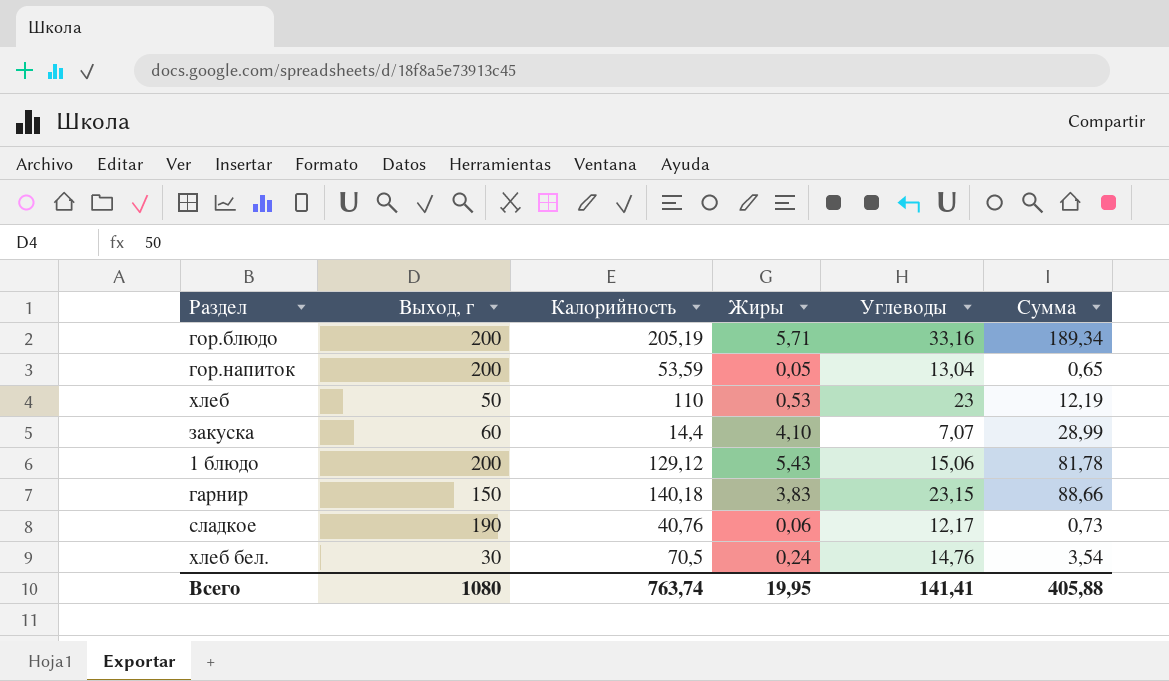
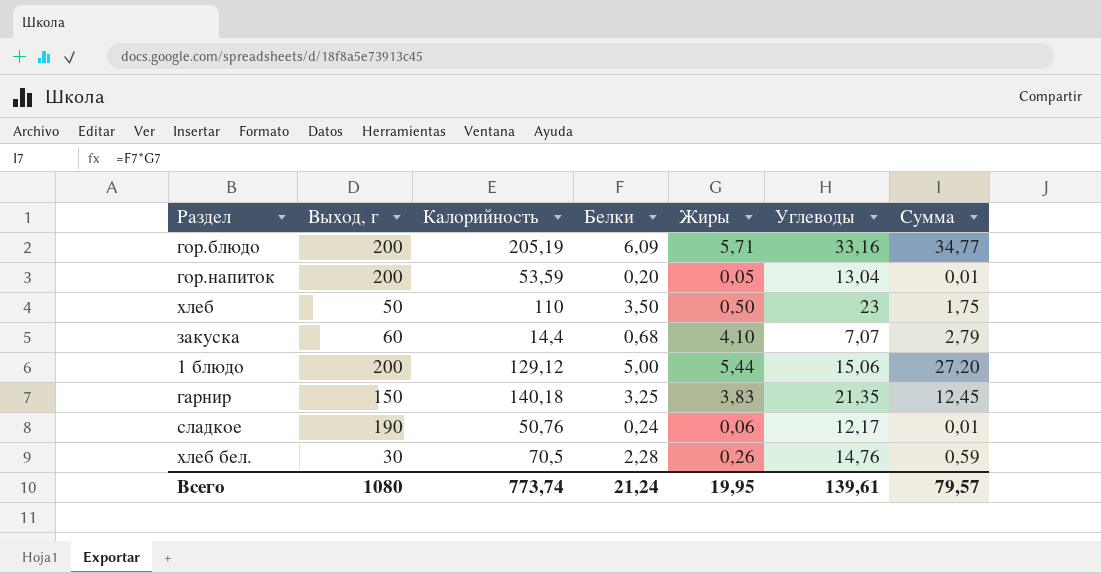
column Белки | position: none -> 4
column Сумма | formula: [Жиры] * [Углеводы] -> [Белки] * [Жиры]
хлеб | Жиры: 0,53 -> 0,50
1 блюдо | Жиры: 5,43 -> 5,44
гарнир | Углеводы: 23,15 -> 21,35
сладкое | Калорийность: 40,76 -> 50,76
хлеб бел. | Жиры: 0,24 -> 0,26
Всего | Калорийность: 763,74 -> 773,74
Всего | Углеводы: 141,41 -> 139,61
Всего | Сумма: 405,88 -> 79,57

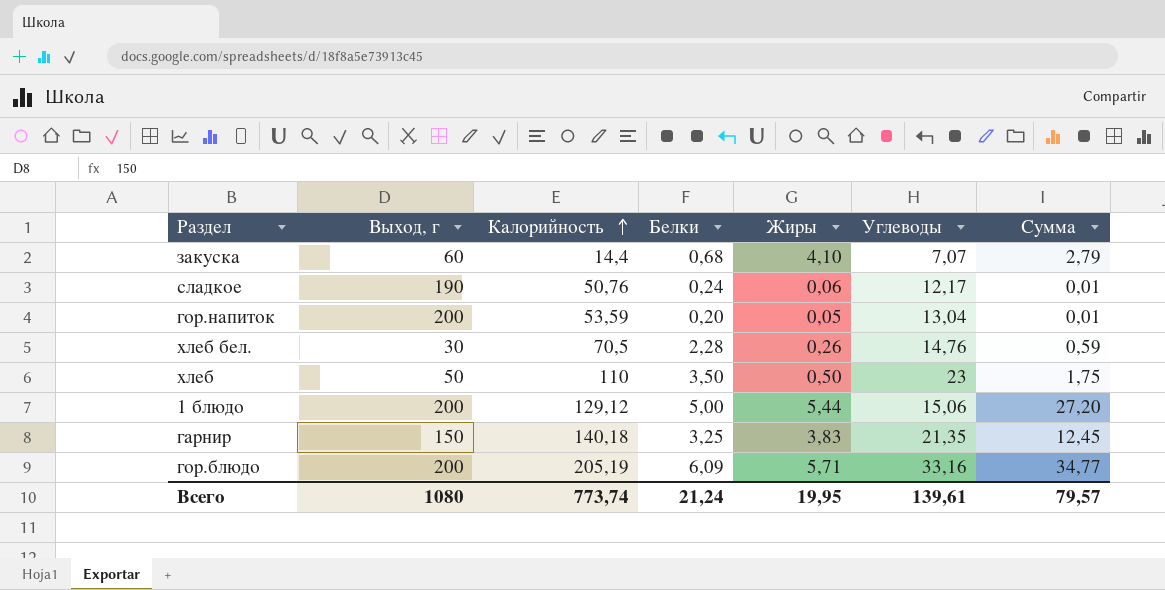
row order: none -> Калорийность ascending

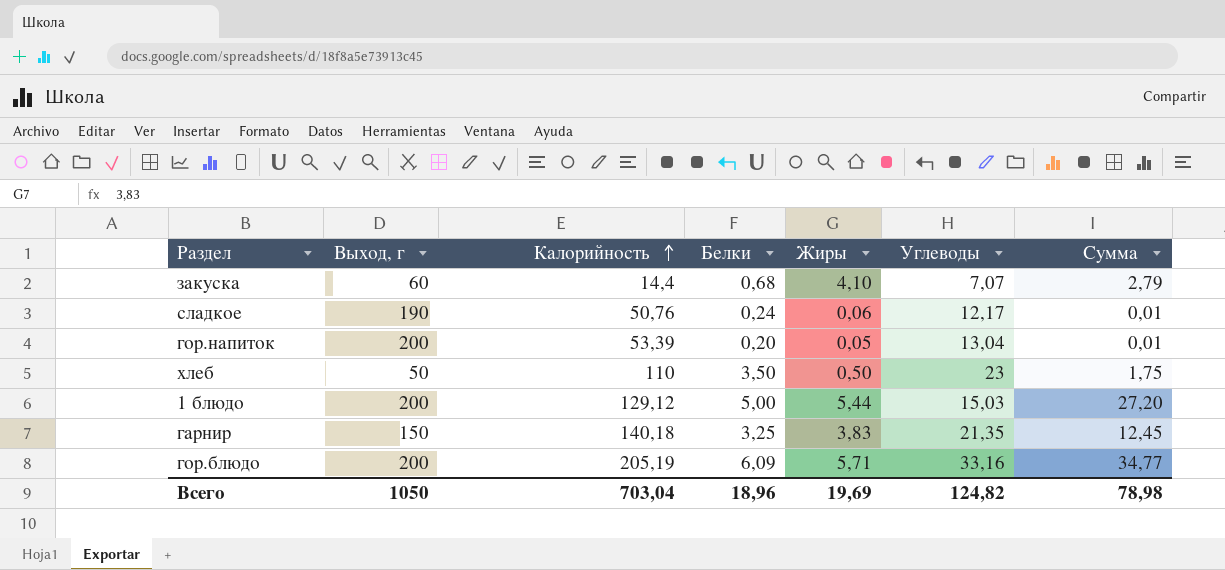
row хлеб бел.: 30 | 70,5 | 2,28 | 0,26 | 14,76 | 0,59 -> none
гор.напиток | Калорийность: 53,59 -> 53,39
1 блюдо | Углеводы: 15,06 -> 15,03
Всего | Выход, г: 1080 -> 1050
Всего | Калорийность: 773,74 -> 703,04
Всего | Белки: 21,24 -> 18,96
Всего | Жиры: 19,95 -> 19,69
Всего | Углеводы: 139,61 -> 124,82
Всего | Сумма: 79,57 -> 78,98

